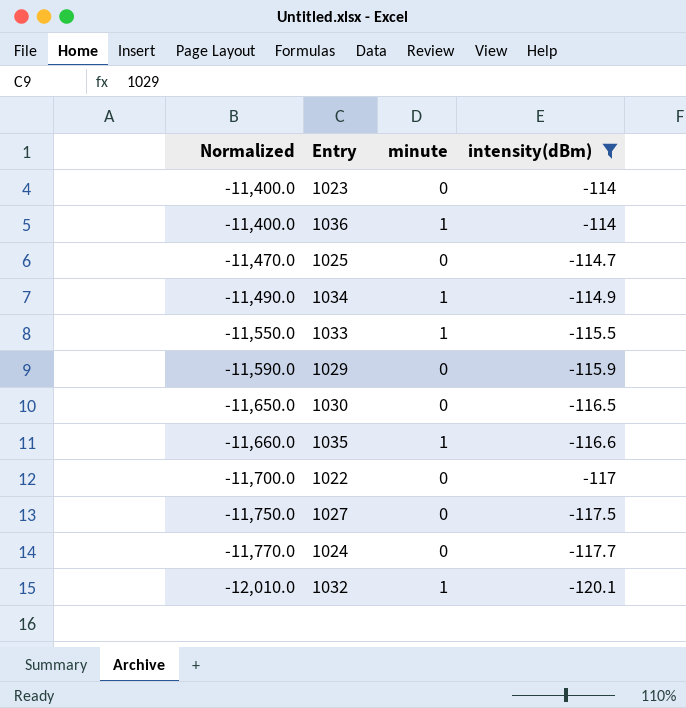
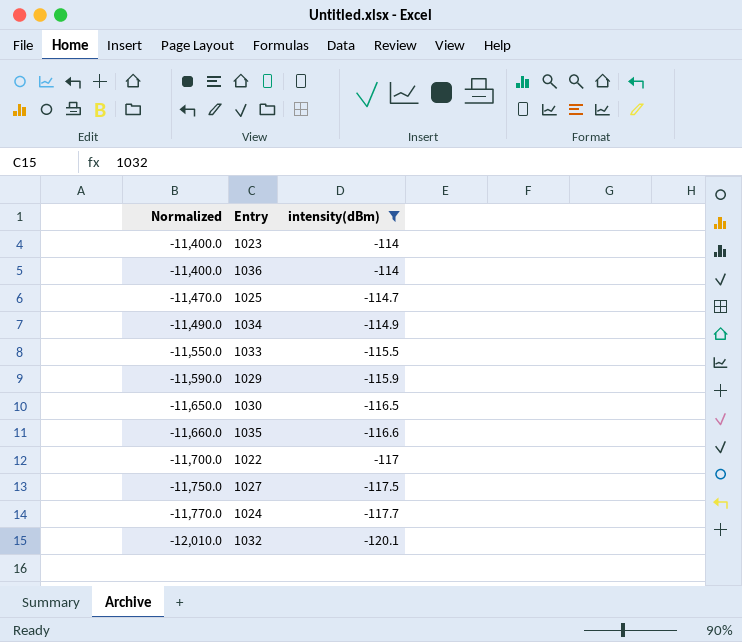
column minute | position: 3 -> none

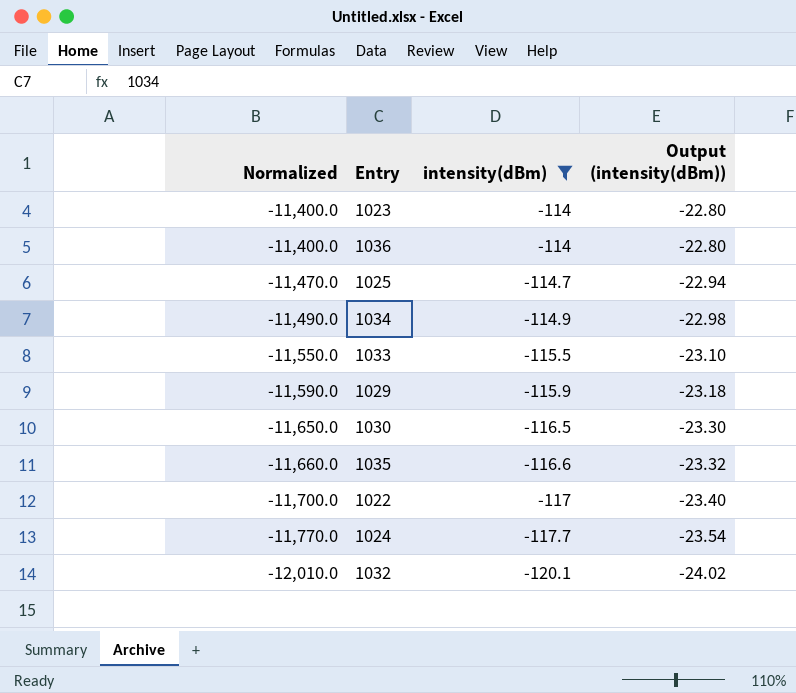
column Output (intensity(dBm)) | formula: none -> [intensity(dBm)] * 0.2
row 1027: -11,750.0 | -117.5 -> none

